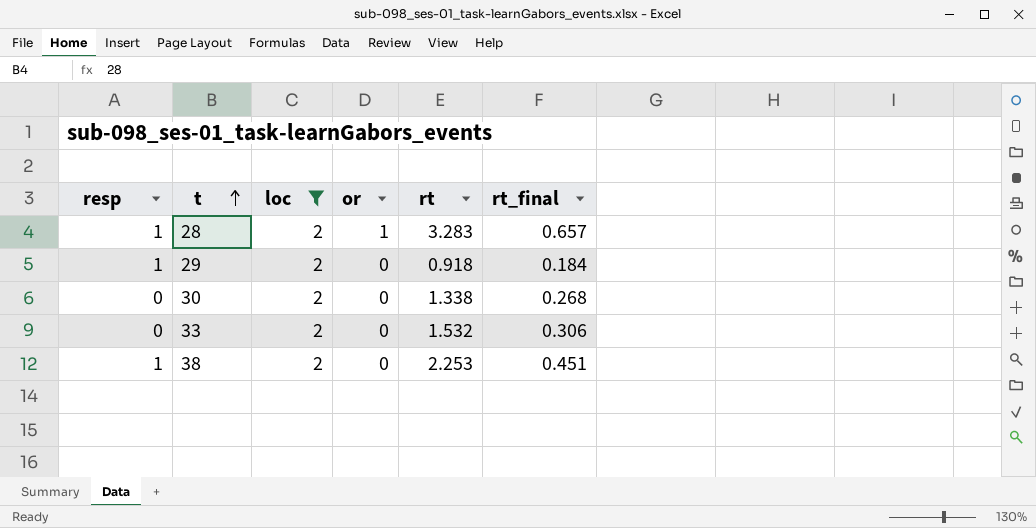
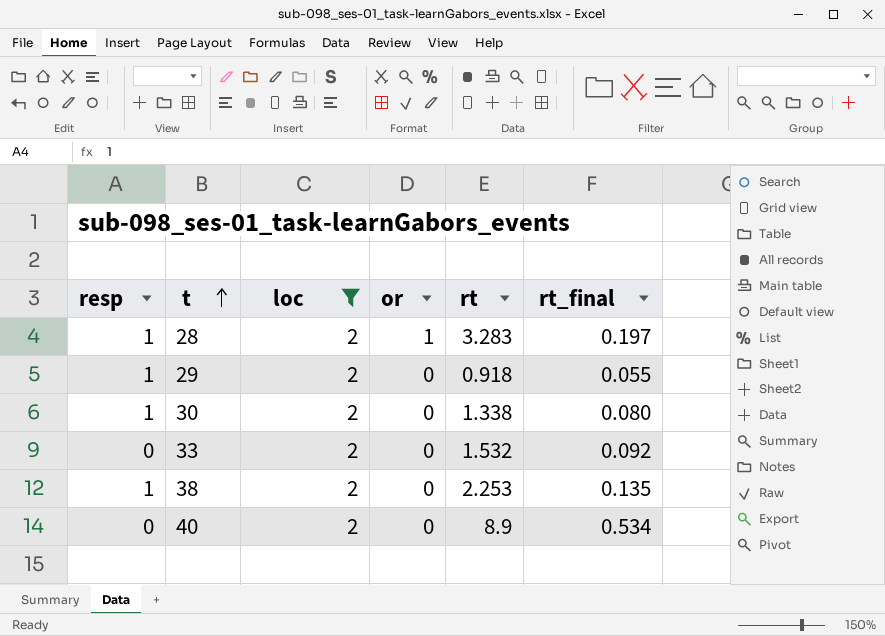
column rt_final | formula: [rt] * 0.2 -> [rt] * 0.06
30 | resp: 0 -> 1
row 40: none -> 0 | 2 | 0 | 8.9 | 0.534

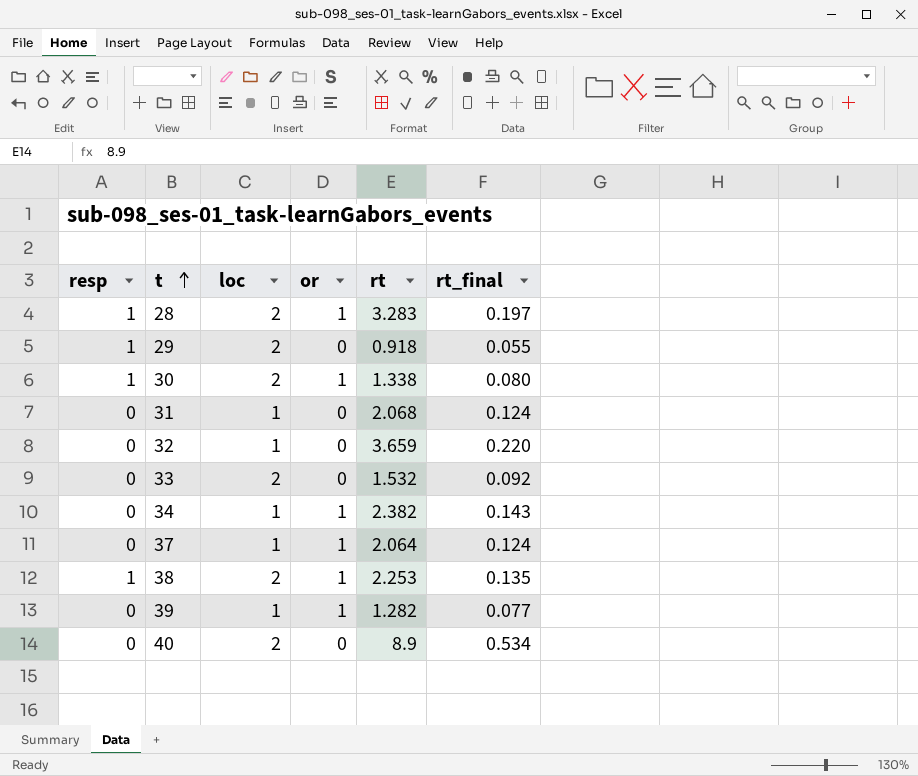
filter: loc = 2 -> none
30 | or: 0 -> 1
38 | or: 0 -> 1

